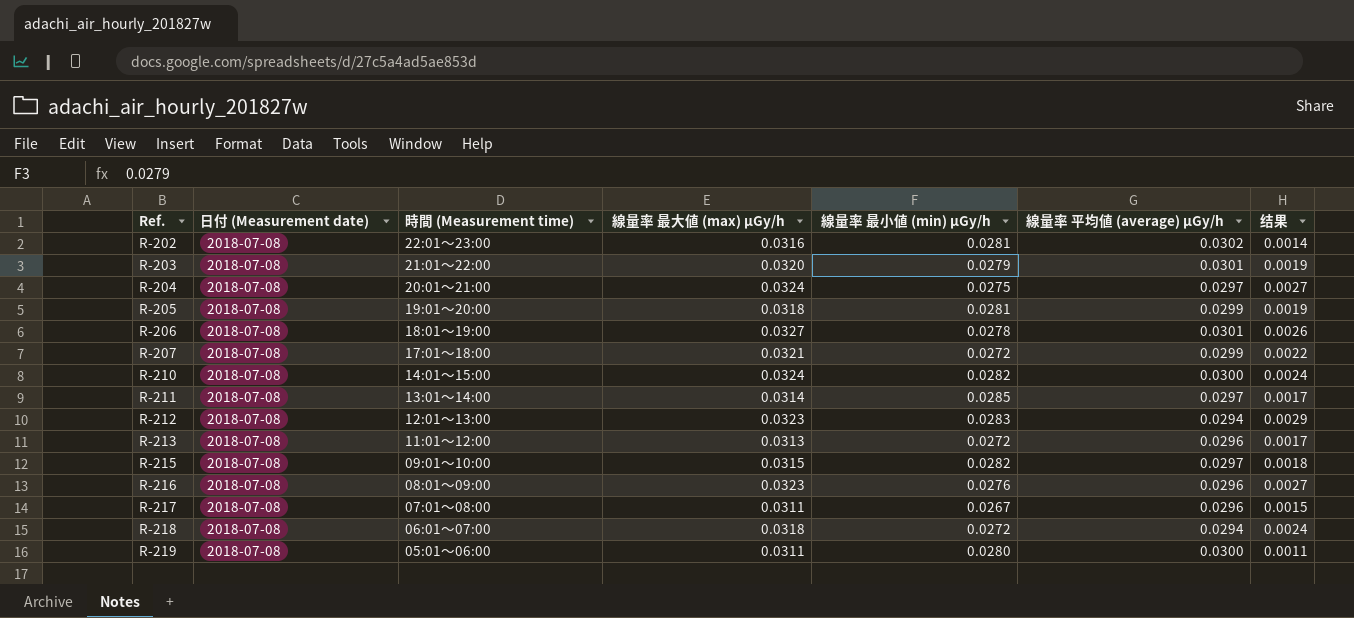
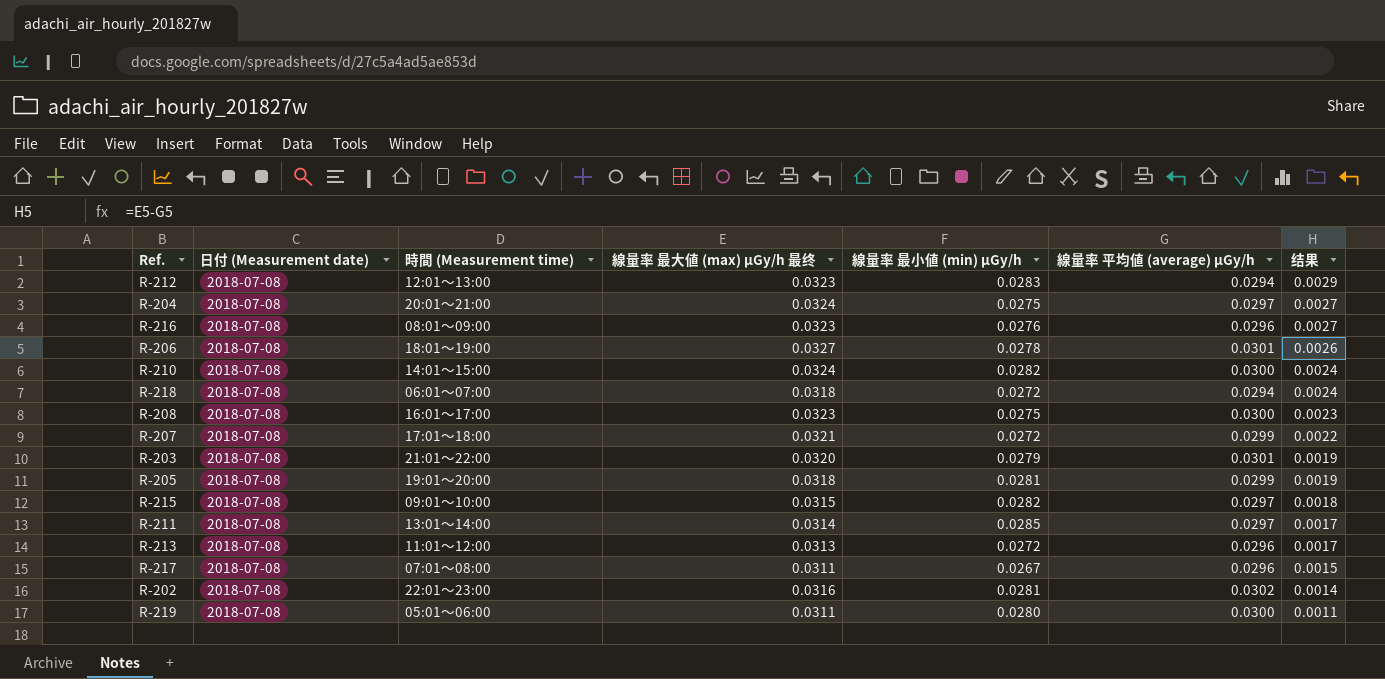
row order: Ref. ascending -> 结果 descending
column name: 線量率 最大値 (max) μGy/h -> 線量率 最大値 (max) μGy/h 最终
row R-208: none -> 2018-07-08 | 16:01～17:00 | 0.0323 | 0.0275 | 0.0300 | 0.0023

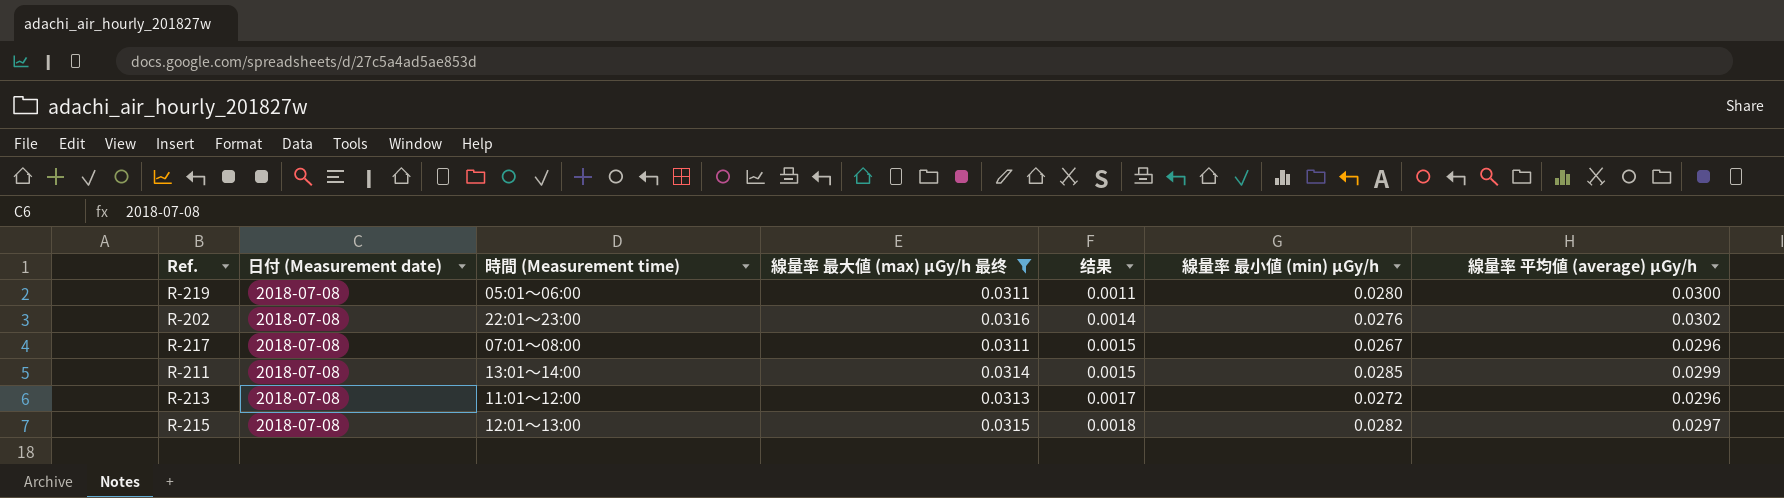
filter: none -> 線量率 最大値 (max) μGy/h 最终 <= 0.0316
row order: 结果 descending -> 结果 ascending
column 结果 | position: 7 -> 5
R-202 | 線量率 最小値 (min) μGy/h: 0.0281 -> 0.0276
R-211 | 结果: 0.0017 -> 0.0015
R-211 | 線量率 平均値 (average) μGy/h: 0.0297 -> 0.0299
R-215 | 時間 (Measurement time): 09:01～10:00 -> 12:01～13:00

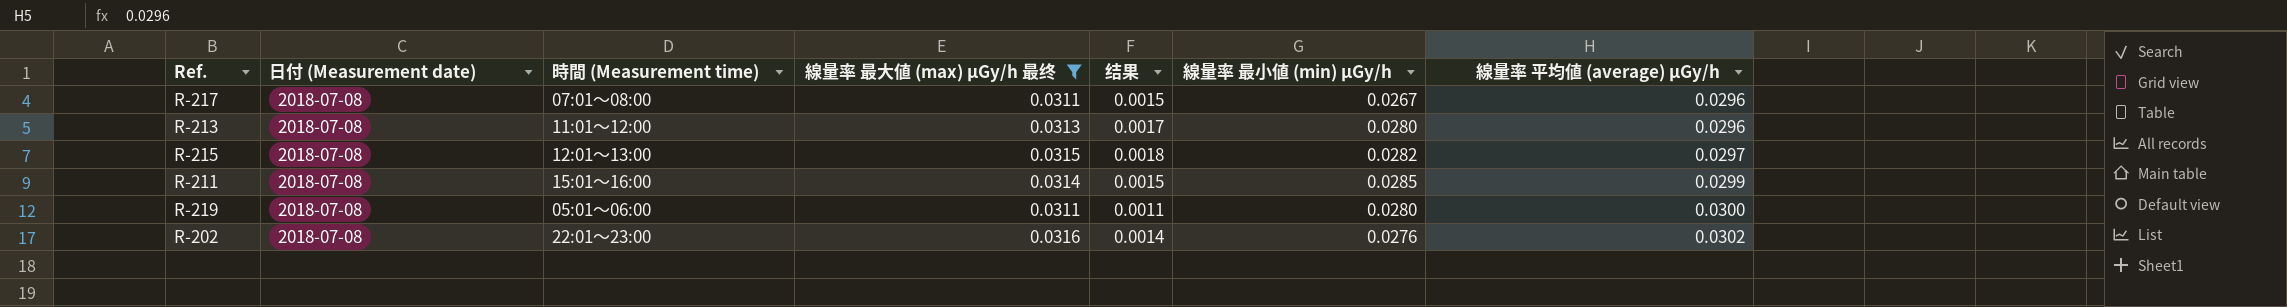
row order: 结果 ascending -> 線量率 平均値 (average) μGy/h ascending
R-213 | 線量率 最小値 (min) μGy/h: 0.0272 -> 0.0280
R-211 | 時間 (Measurement time): 13:01～14:00 -> 15:01～16:00

